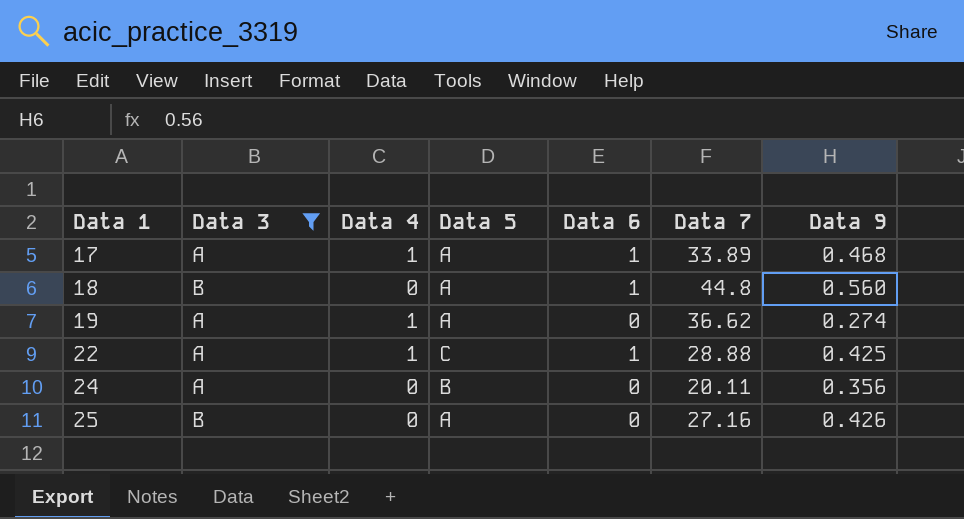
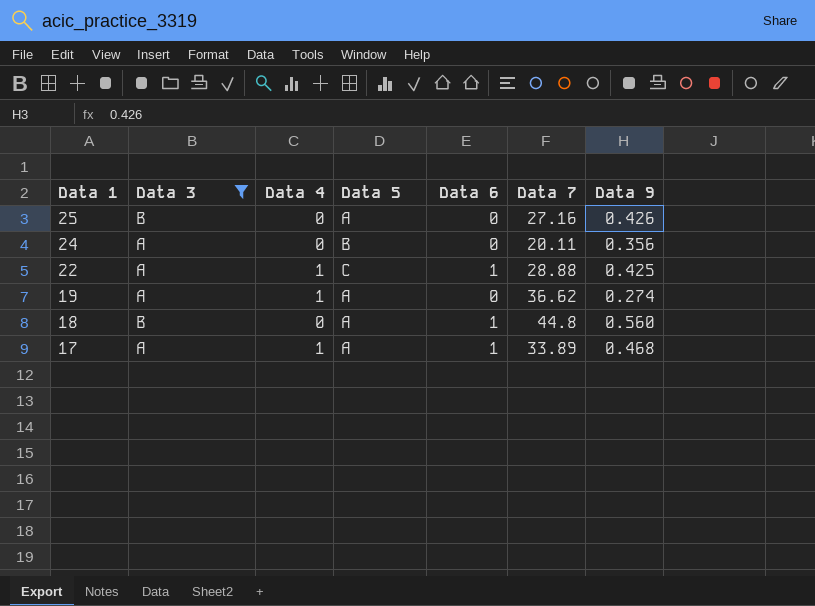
row order: Data 1 ascending -> Data 1 descending

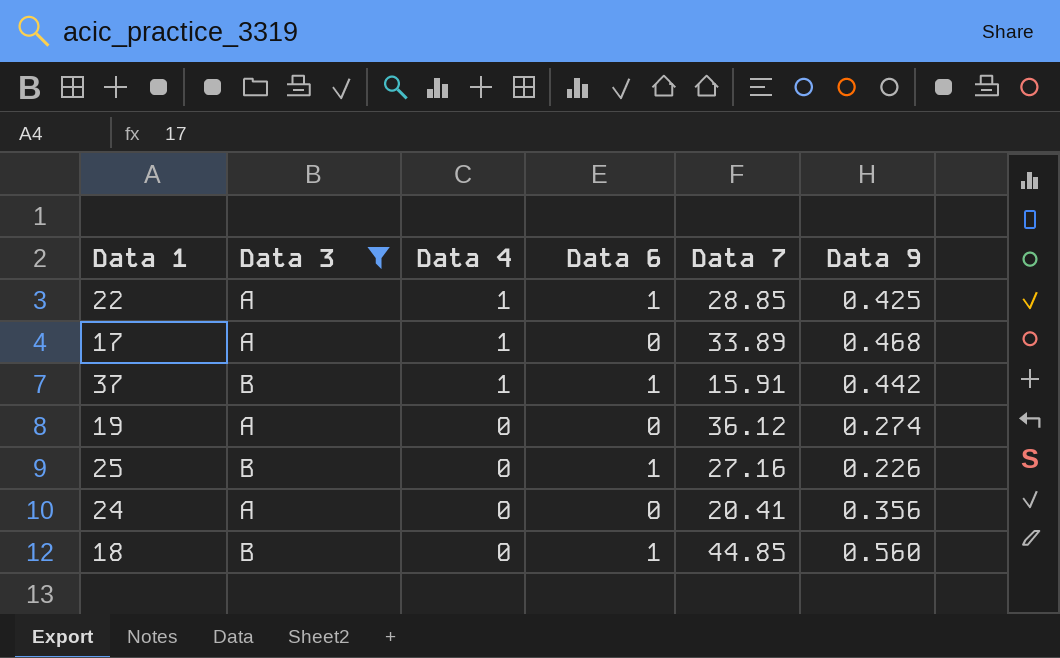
row order: Data 1 descending -> Data 4 descending
column Data 5 | position: 4 -> none
22 | Data 7: 28.88 -> 28.85
17 | Data 6: 1 -> 0
row 37: none -> B | 1 | 1 | 15.91 | 0.442
19 | Data 4: 1 -> 0
19 | Data 7: 36.62 -> 36.12
25 | Data 6: 0 -> 1
25 | Data 9: 0.426 -> 0.226
24 | Data 7: 20.11 -> 20.41
18 | Data 7: 44.8 -> 44.85

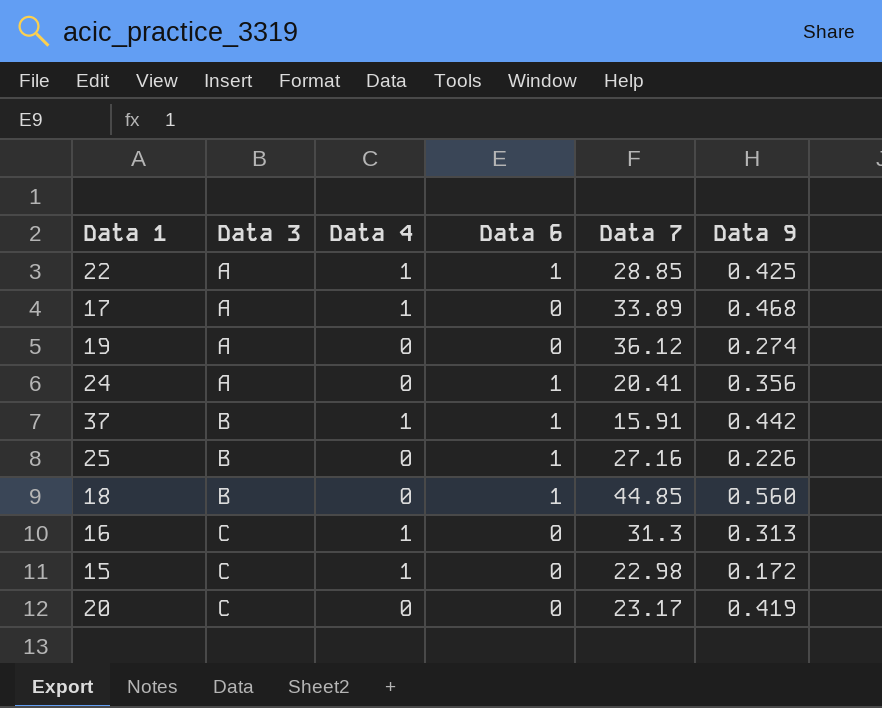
filter: Data 3 != C -> none
row order: Data 4 descending -> Data 3 ascending
24 | Data 6: 0 -> 1

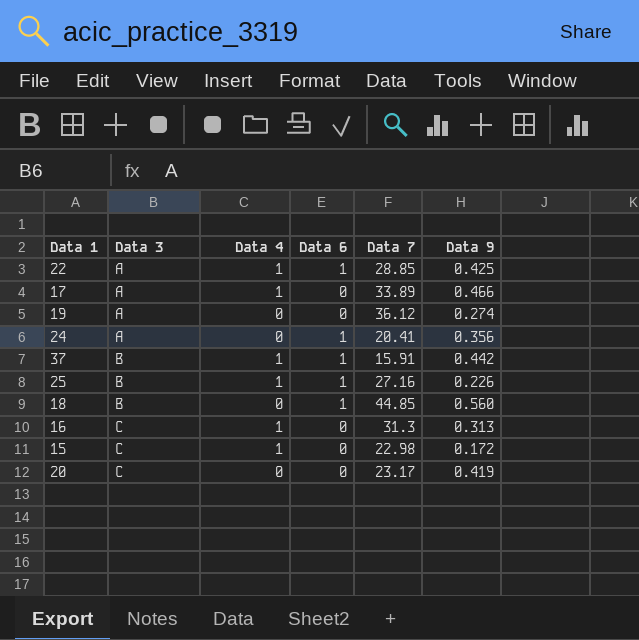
17 | Data 9: 0.468 -> 0.466
25 | Data 4: 0 -> 1

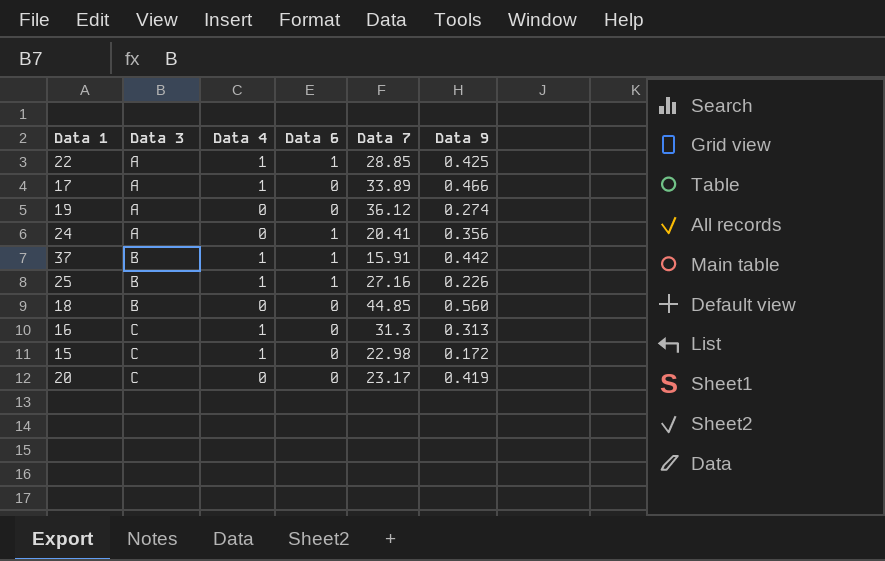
18 | Data 6: 1 -> 0

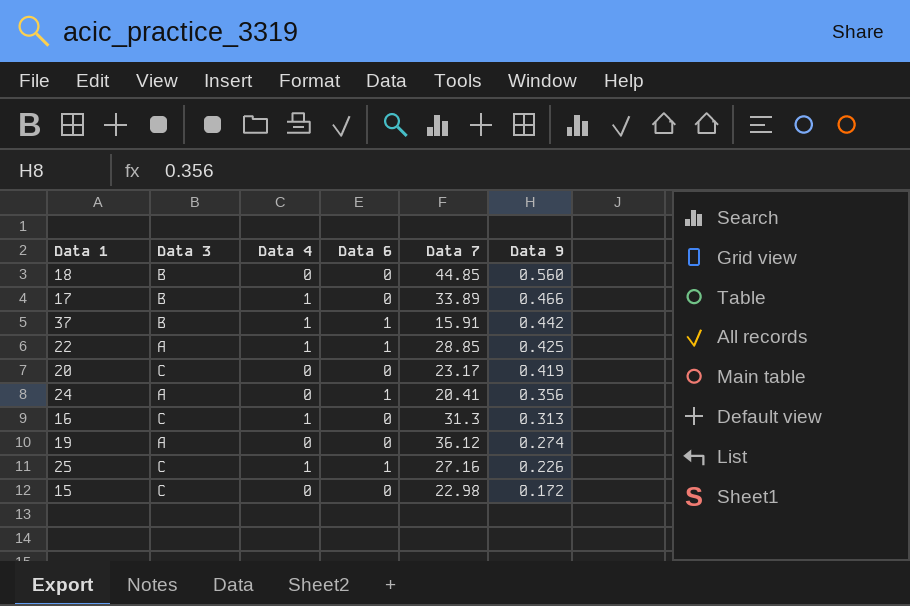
row order: Data 3 ascending -> Data 9 descending
17 | Data 3: A -> B
25 | Data 3: B -> C
15 | Data 4: 1 -> 0

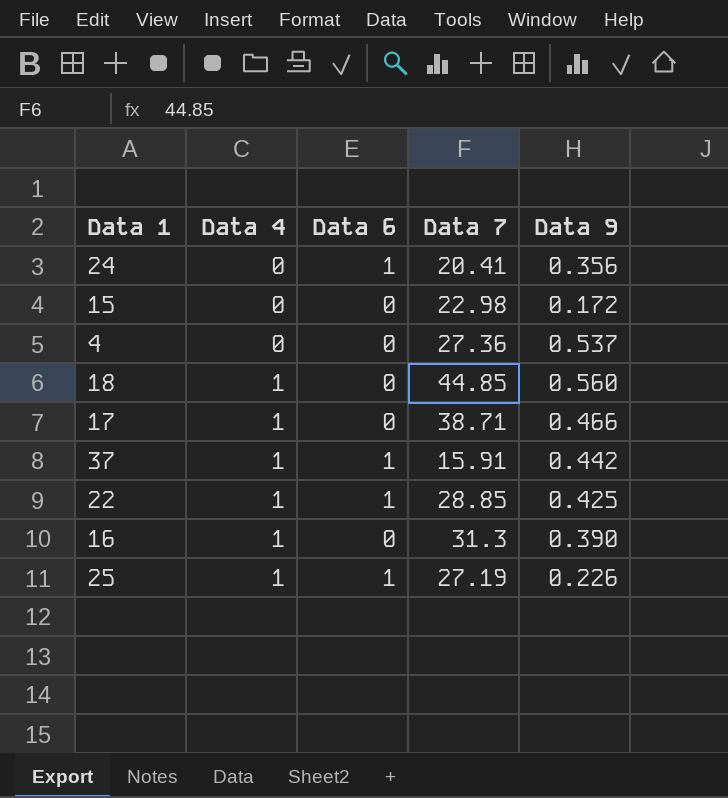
row order: Data 9 descending -> Data 4 ascending
column Data 3 | position: 2 -> none
row 20: C | 0 | 0 | 23.17 | 0.419 -> none
row 19: A | 0 | 0 | 36.12 | 0.274 -> none
row 4: none -> 0 | 0 | 27.36 | 0.537
18 | Data 4: 0 -> 1
17 | Data 7: 33.89 -> 38.71
16 | Data 9: 0.313 -> 0.390
25 | Data 7: 27.16 -> 27.19

